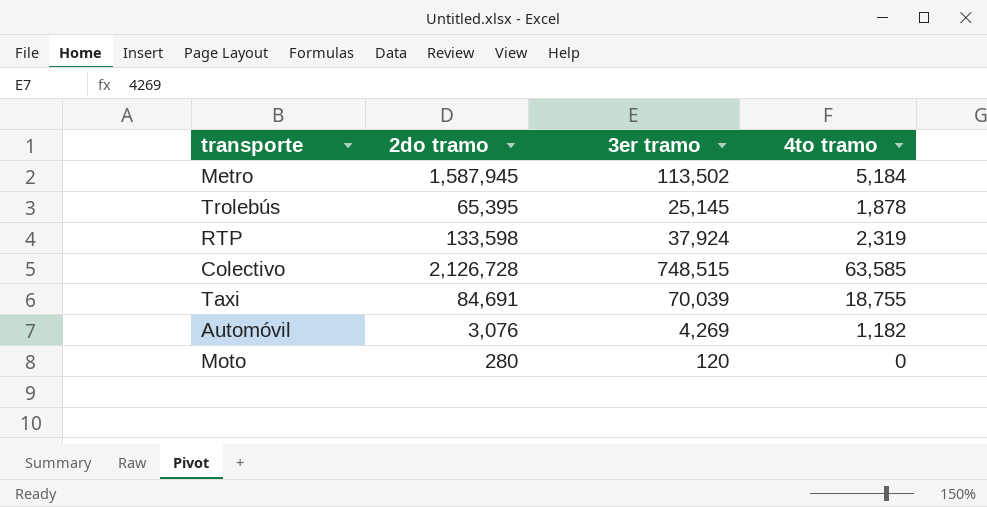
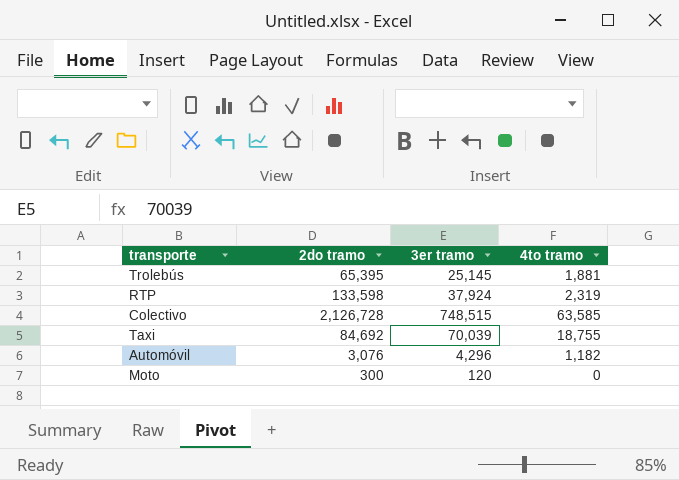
row Metro: 1,587,945 | 113,502 | 5,184 -> none
Trolebús | 4to tramo: 1,878 -> 1,881
Taxi | 2do tramo: 84,691 -> 84,692
Automóvil | 3er tramo: 4,269 -> 4,296
Moto | 2do tramo: 280 -> 300

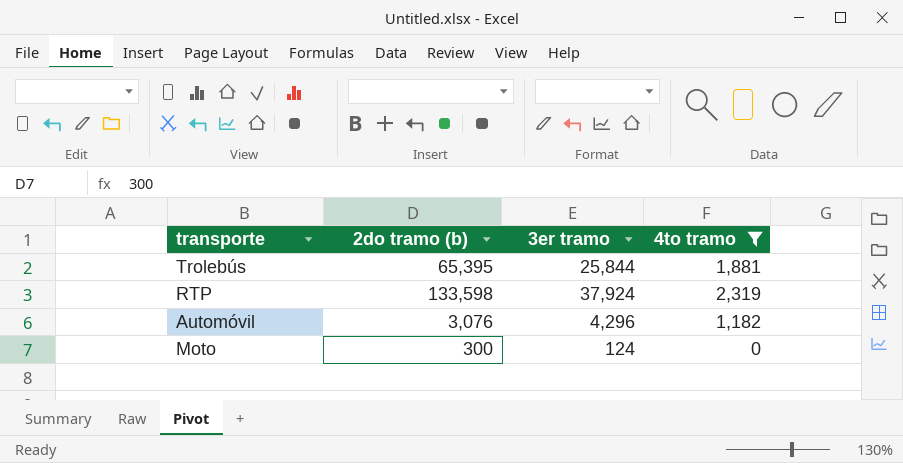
filter: none -> 4to tramo <= 2,319
column name: 2do tramo -> 2do tramo (b)
Trolebús | 3er tramo: 25,145 -> 25,844
Moto | 3er tramo: 120 -> 124

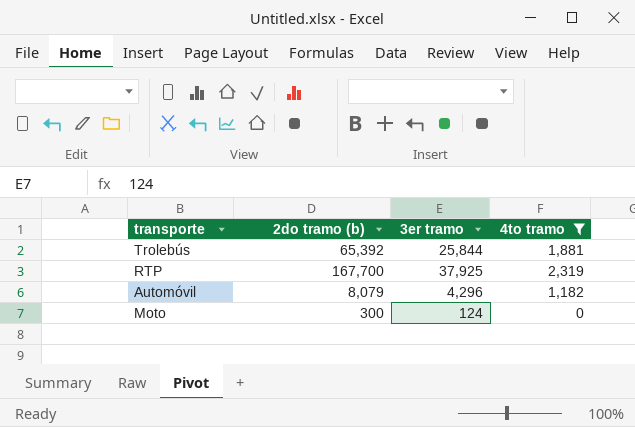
Trolebús | 2do tramo (b): 65,395 -> 65,392
RTP | 2do tramo (b): 133,598 -> 167,700
RTP | 3er tramo: 37,924 -> 37,925
Automóvil | 2do tramo (b): 3,076 -> 8,079

